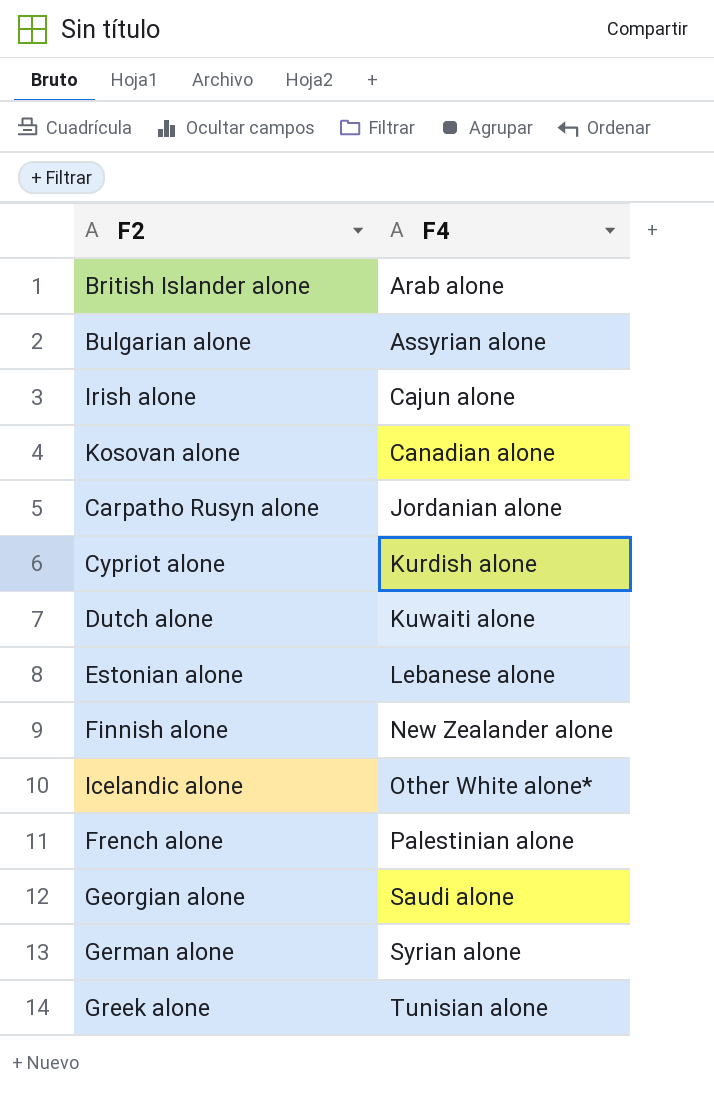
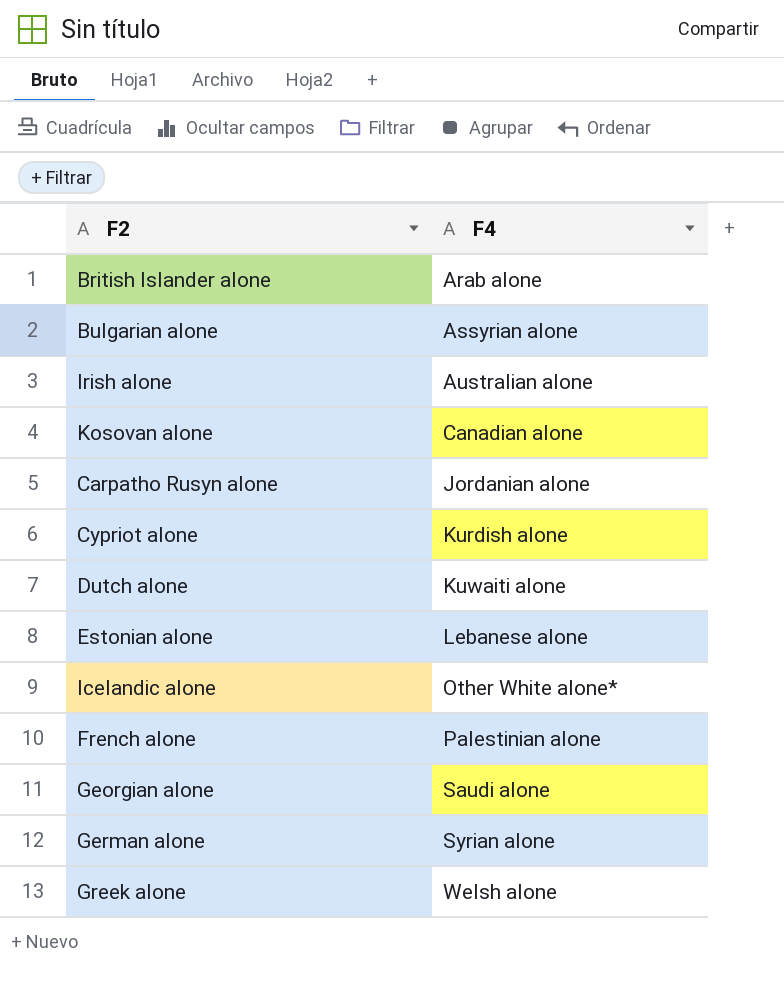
row Finnish alone: New Zealander alone -> none
Irish alone | F4: Cajun alone -> Australian alone
Greek alone | F4: Tunisian alone -> Welsh alone

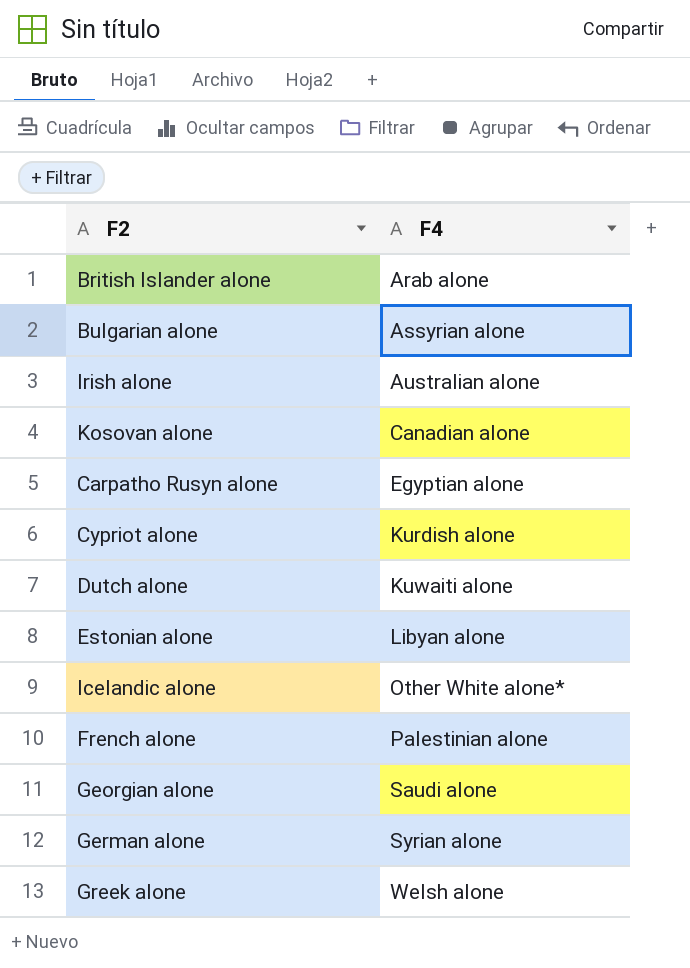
Carpatho Rusyn alone | F4: Jordanian alone -> Egyptian alone
Estonian alone | F4: Lebanese alone -> Libyan alone

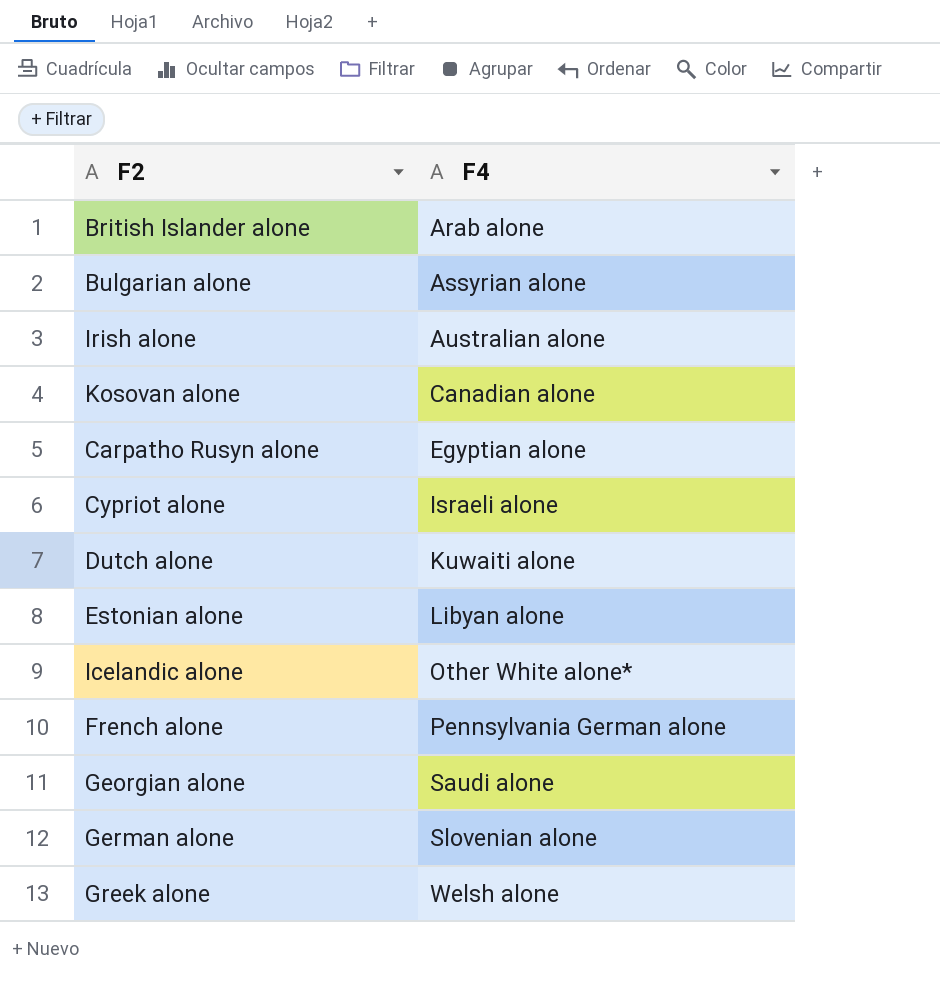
Cypriot alone | F4: Kurdish alone -> Israeli alone
French alone | F4: Palestinian alone -> Pennsylvania German alone
German alone | F4: Syrian alone -> Slovenian alone

